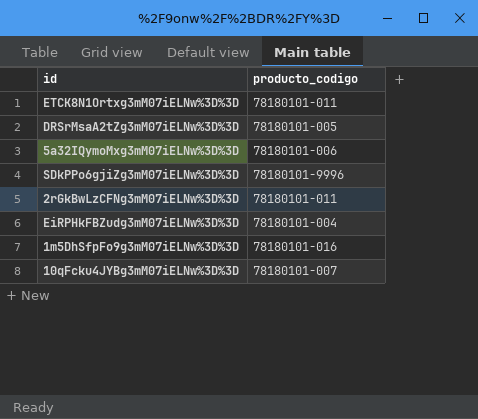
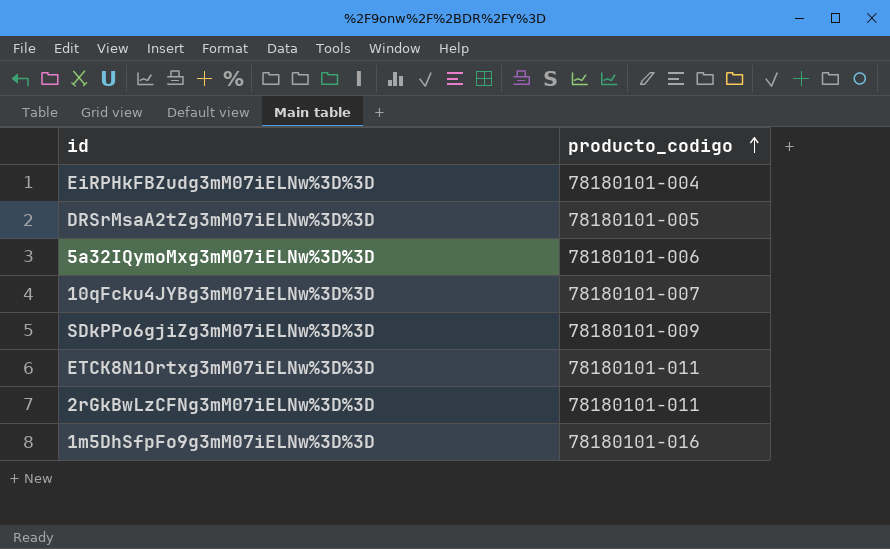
row order: none -> producto_codigo ascending
SDkPPo6gjiZg3mM07iELNw%3D%3D | producto_codigo: 78180101-9996 -> 78180101-009

